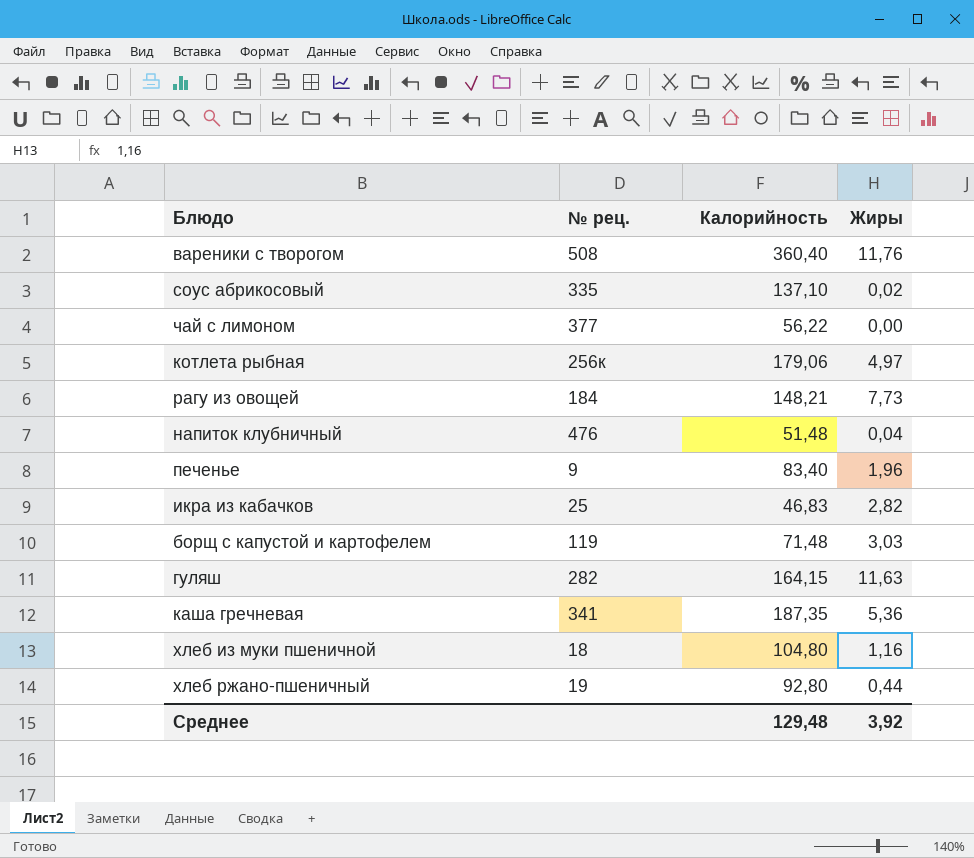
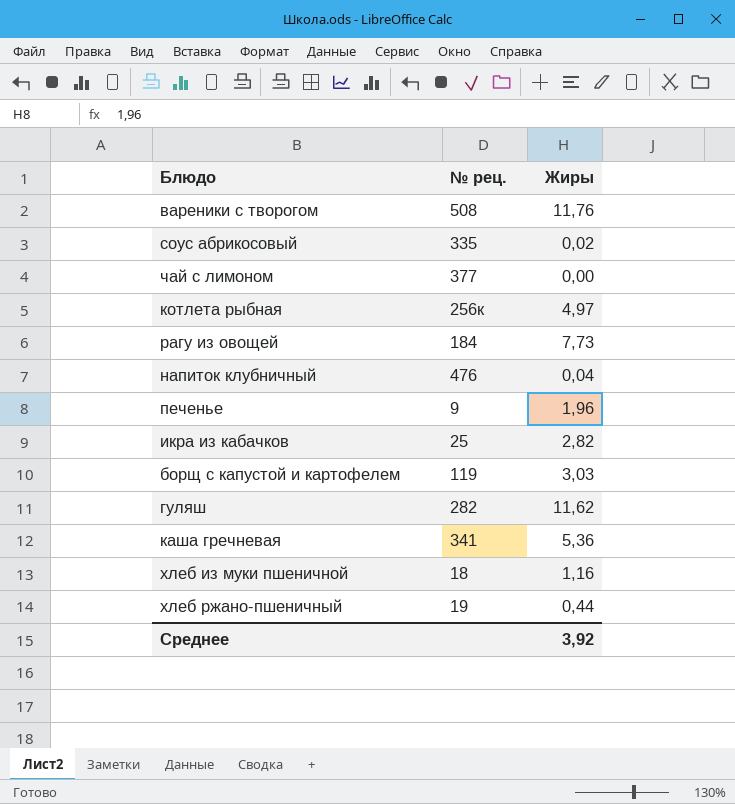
column Калорийность | position: 3 -> none
гуляш | Жиры: 11,63 -> 11,62

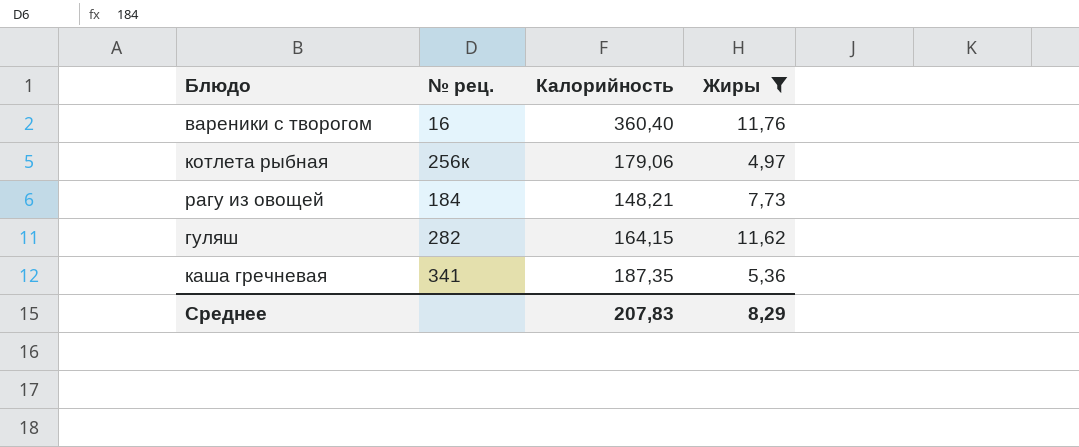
filter: none -> Жиры >= 4,97
column Калорийность | position: none -> 3
вареники с творогом | № рец.: 508 -> 16
Среднее | Жиры: 3,92 -> 8,29

